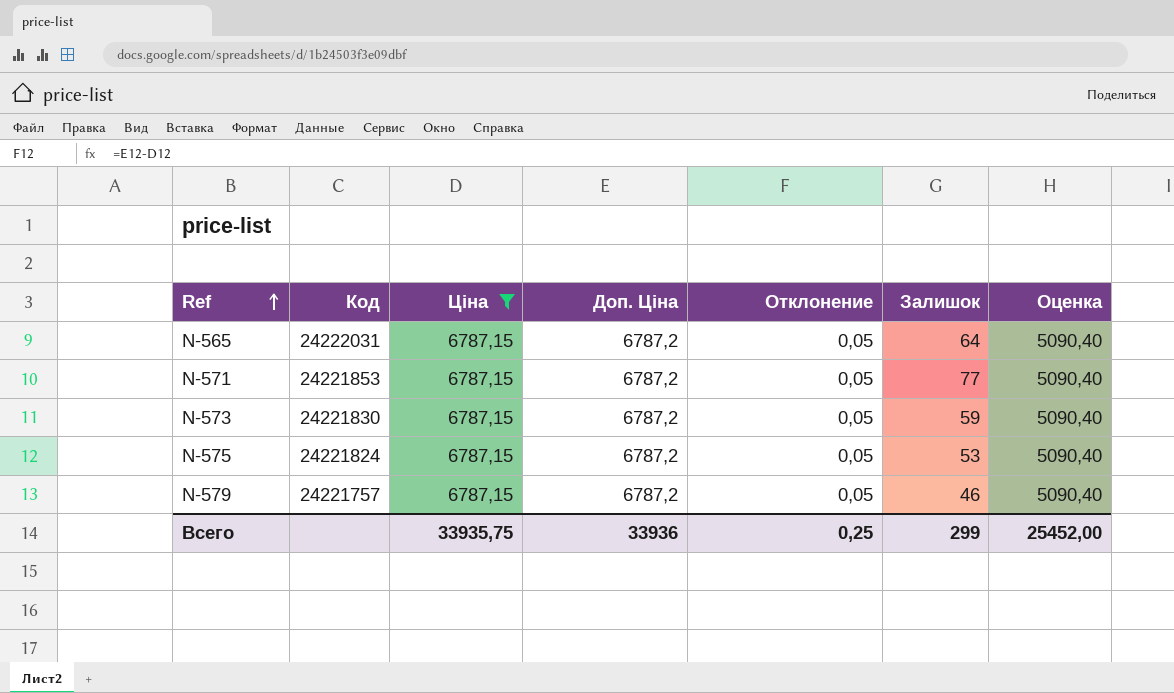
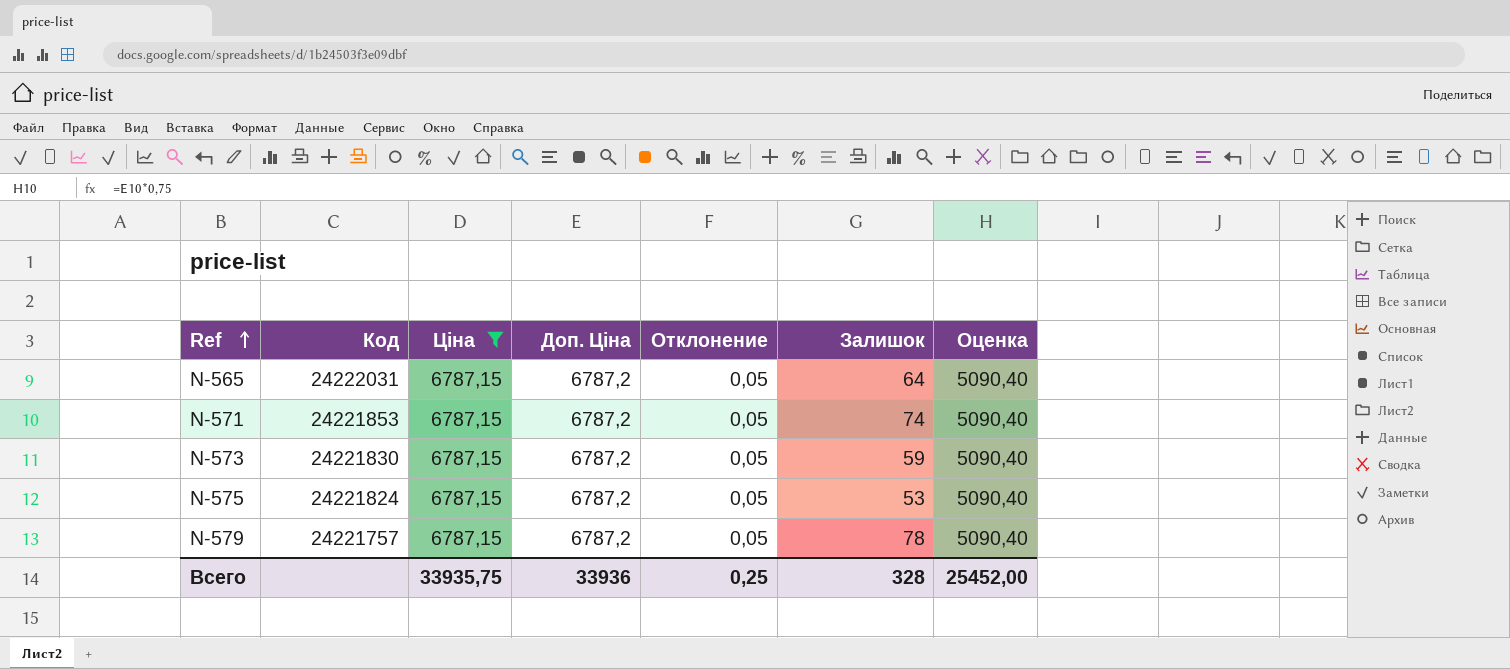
N-571 | Залишок: 77 -> 74
N-579 | Залишок: 46 -> 78
Всего | Залишок: 299 -> 328

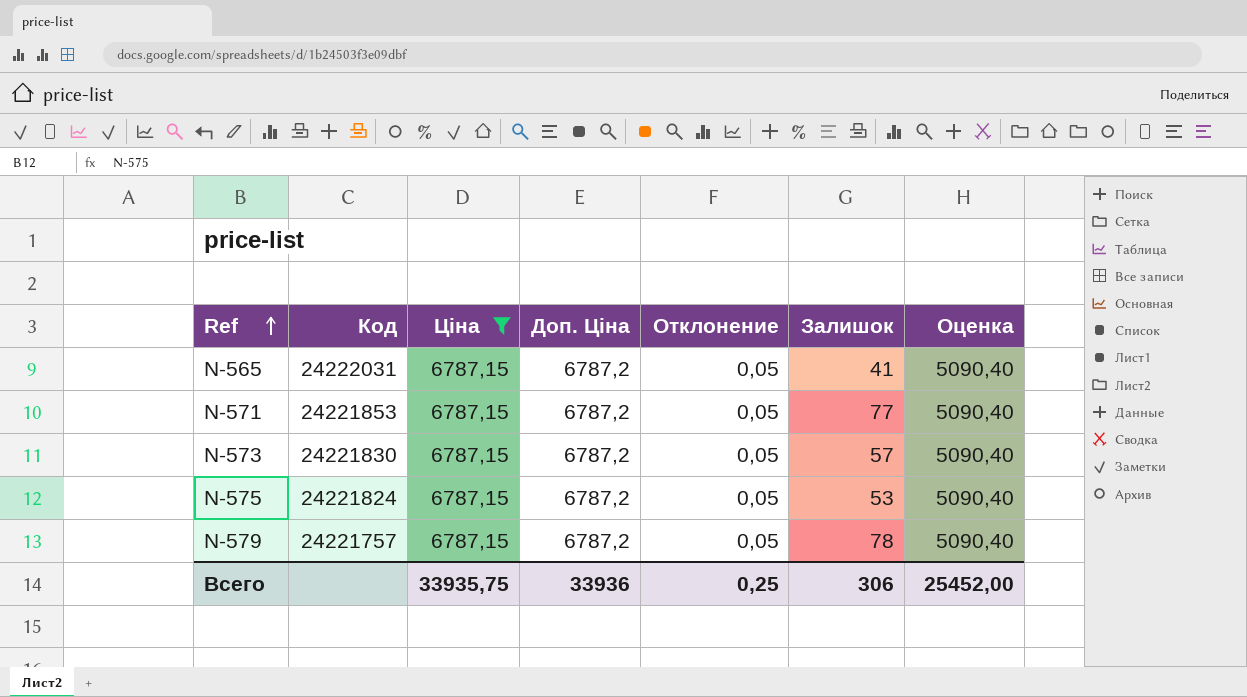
N-565 | Залишок: 64 -> 41
N-571 | Залишок: 74 -> 77
N-573 | Залишок: 59 -> 57
Всего | Залишок: 328 -> 306

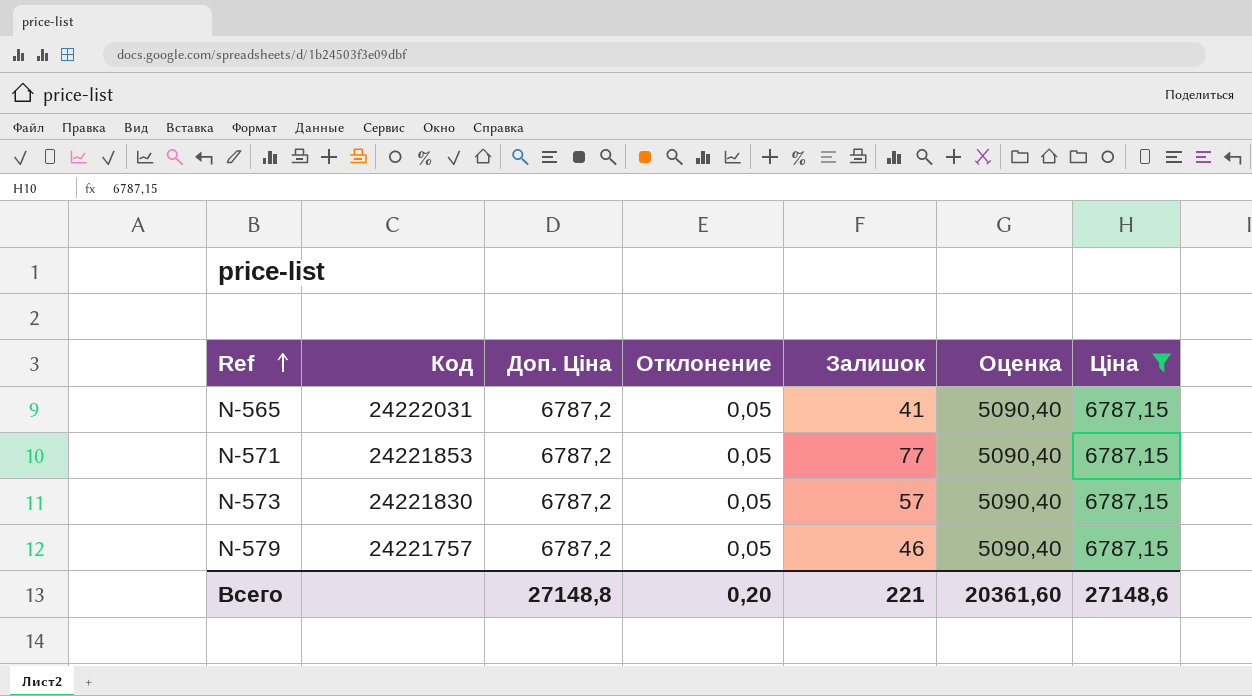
column Ціна | position: 3 -> 7
row N-575: 24221824 | 6787,15 | 6787,2 | 0,05 | 53 | 5090,40 -> none
N-579 | Залишок: 78 -> 46
Всего | Доп. Ціна: 33936 -> 27148,8
Всего | Отклонение: 0,25 -> 0,20
Всего | Залишок: 306 -> 221
Всего | Оценка: 25452,00 -> 20361,60
Всего | Ціна: 33935,75 -> 27148,6

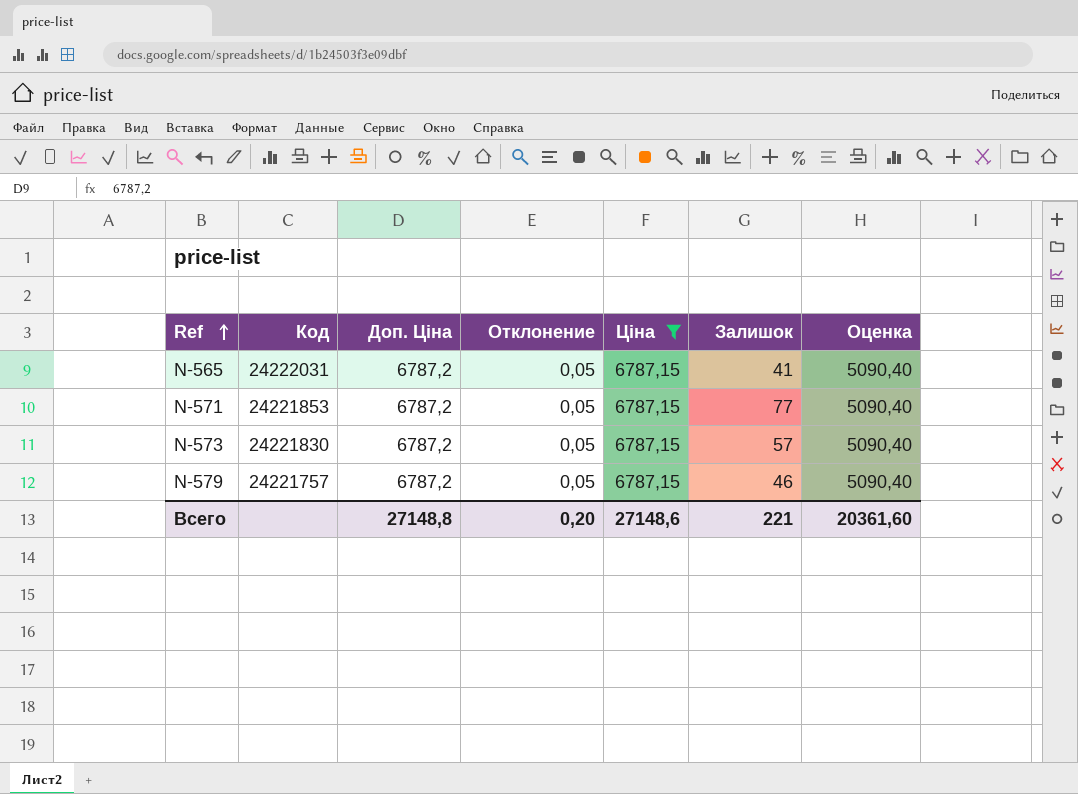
column Ціна | position: 7 -> 5

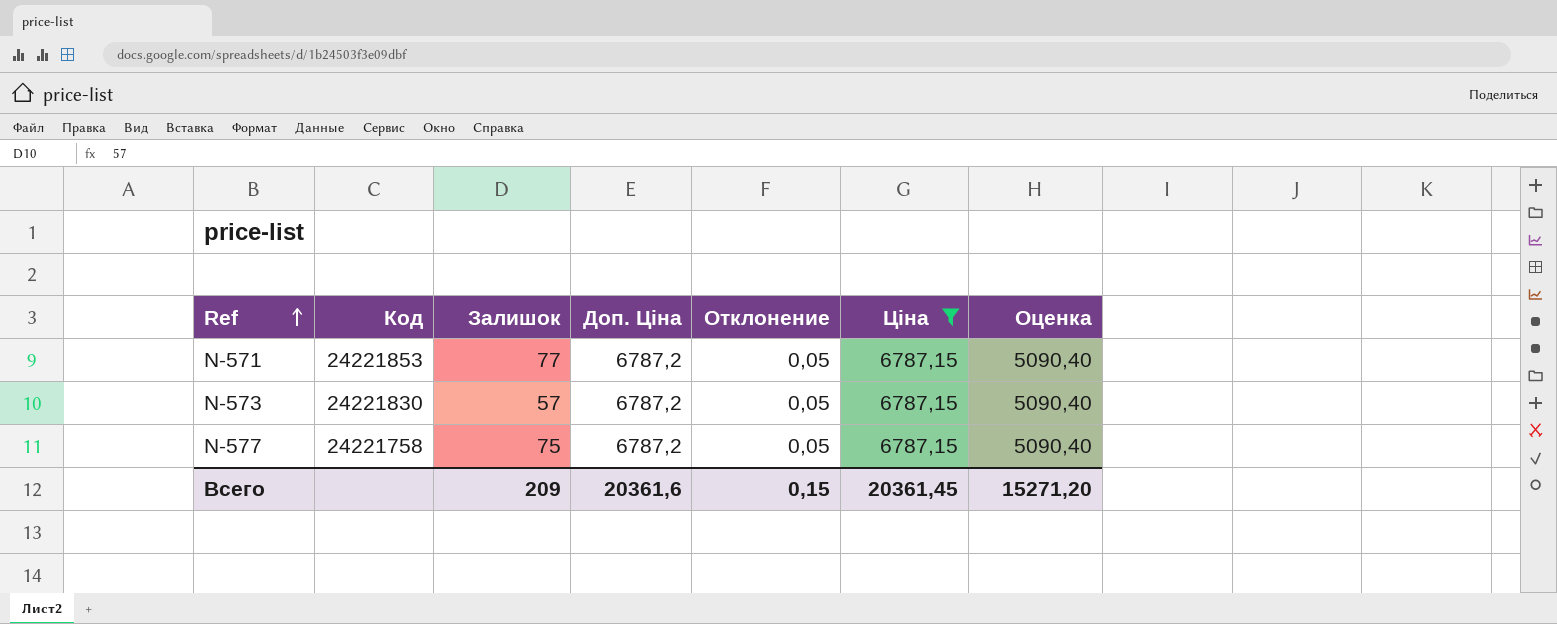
column Залишок | position: 6 -> 3
row N-565: 24222031 | 6787,2 | 0,05 | 6787,15 | 41 | 5090,40 -> none
row N-579: 24221757 | 6787,2 | 0,05 | 6787,15 | 46 | 5090,40 -> none
row N-577: none -> 24221758 | 75 | 6787,2 | 0,05 | 6787,15 | 5090,40
Всего | Залишок: 221 -> 209
Всего | Доп. Ціна: 27148,8 -> 20361,6
Всего | Отклонение: 0,20 -> 0,15
Всего | Ціна: 27148,6 -> 20361,45
Всего | Оценка: 20361,60 -> 15271,20

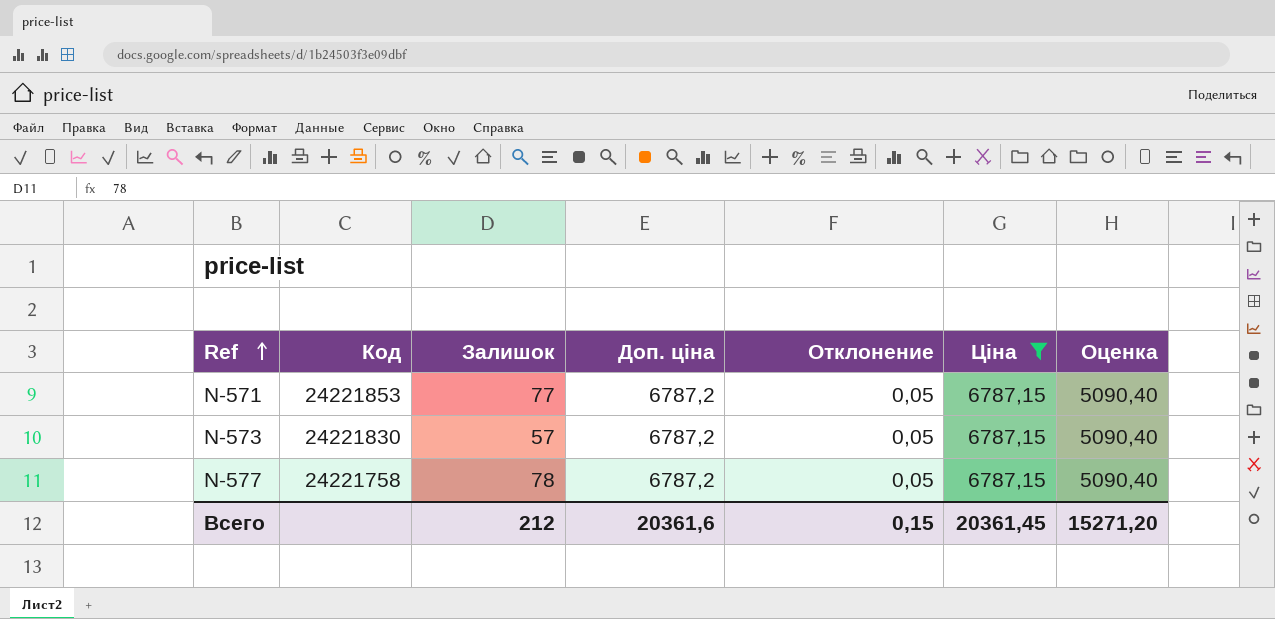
column name: Доп. Ціна -> Доп. ціна
N-577 | Залишок: 75 -> 78
Всего | Залишок: 209 -> 212

